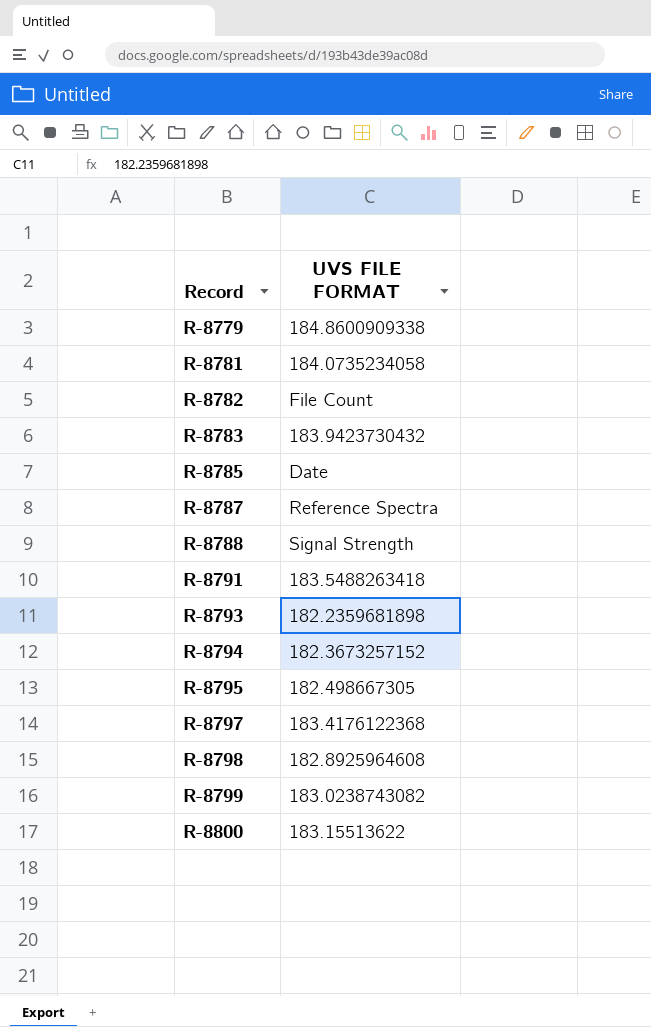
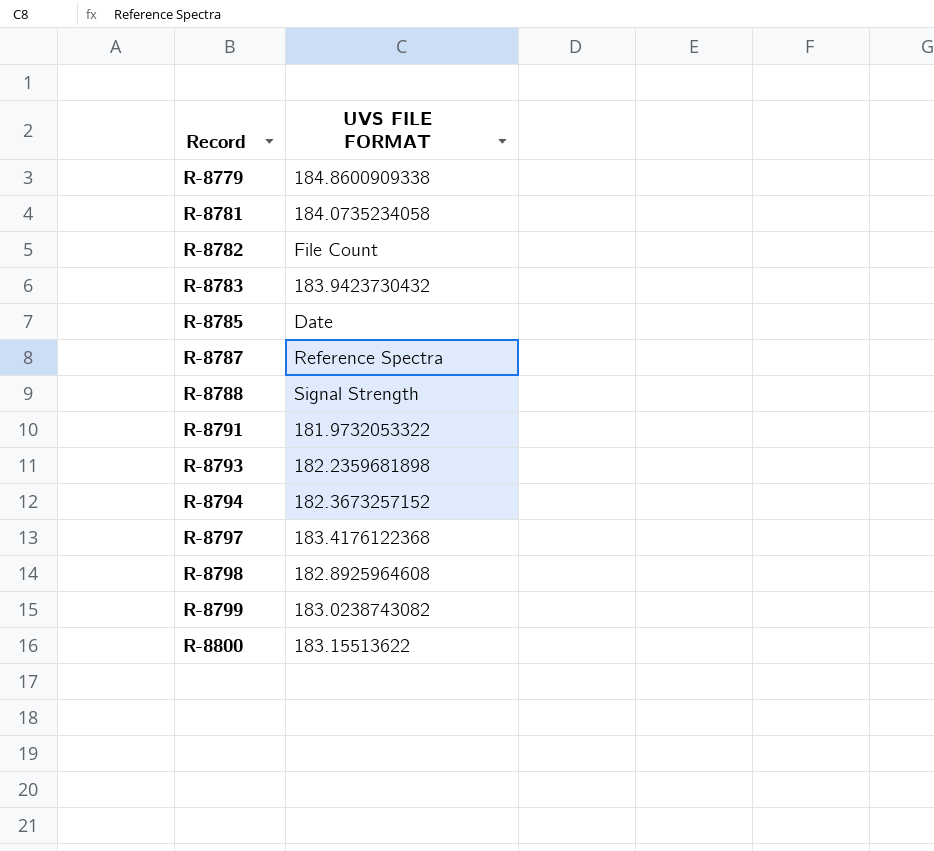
row R-8795: 182.498667305 -> none
R-8791 | UVS FILE FORMAT: 183.5488263418 -> 181.9732053322

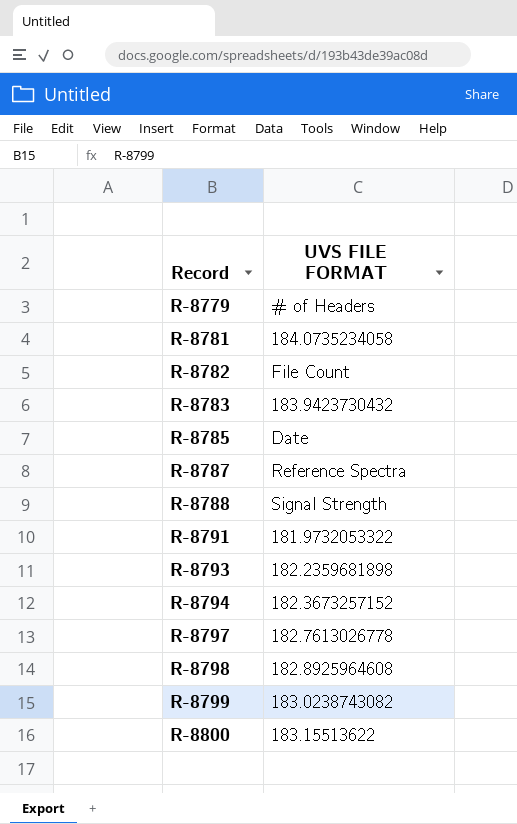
R-8779 | UVS FILE FORMAT: 184.8600909338 -> # of Headers
R-8797 | UVS FILE FORMAT: 183.4176122368 -> 182.7613026778

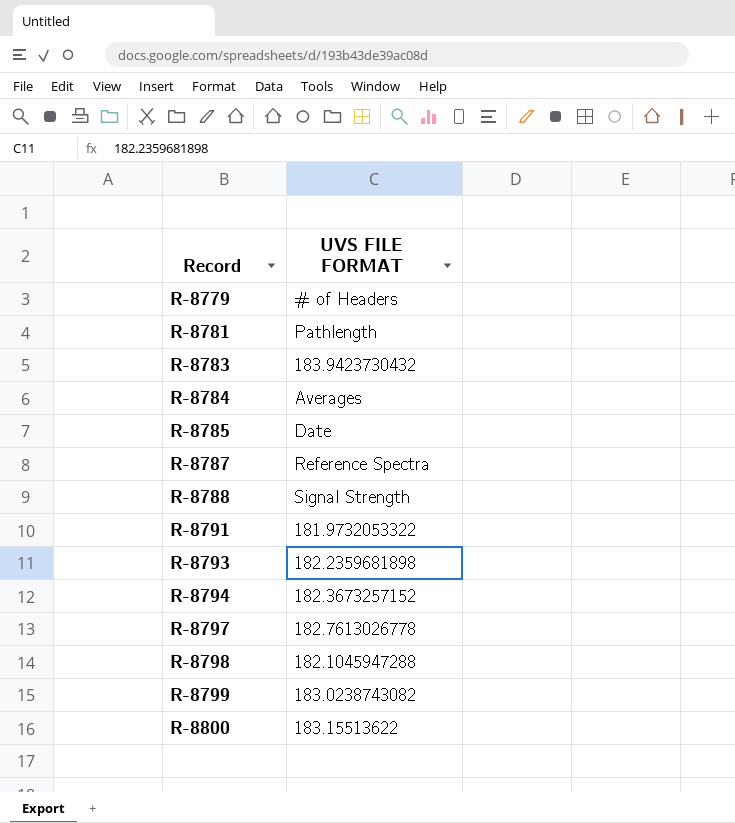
row R-8782: File Count -> none
R-8781 | UVS FILE FORMAT: 184.0735234058 -> Pathlength
row R-8784: none -> Averages
R-8798 | UVS FILE FORMAT: 182.8925964608 -> 182.1045947288

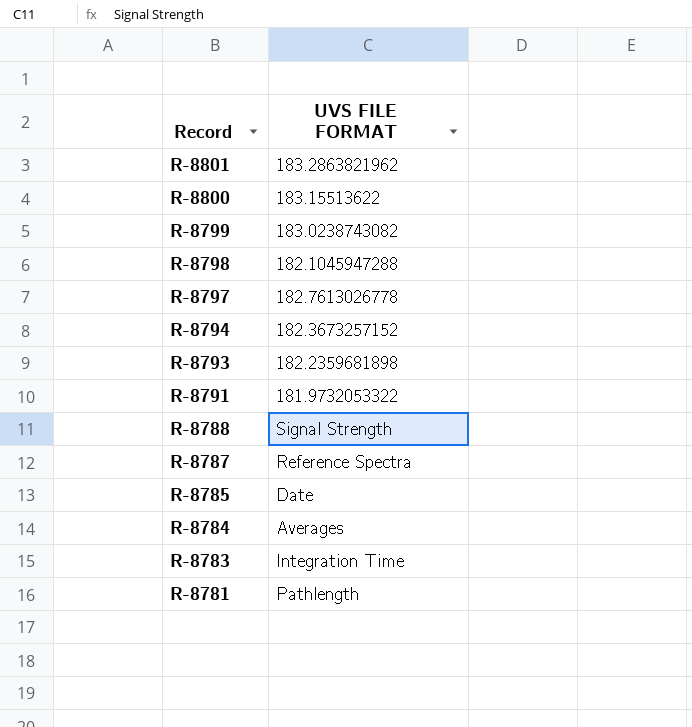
row order: Record ascending -> Record descending
row R-8779: # of Headers -> none
row R-8801: none -> 183.2863821962
R-8783 | UVS FILE FORMAT: 183.9423730432 -> Integration Time

